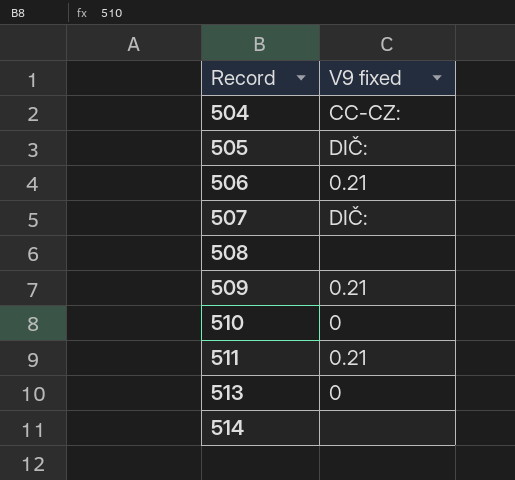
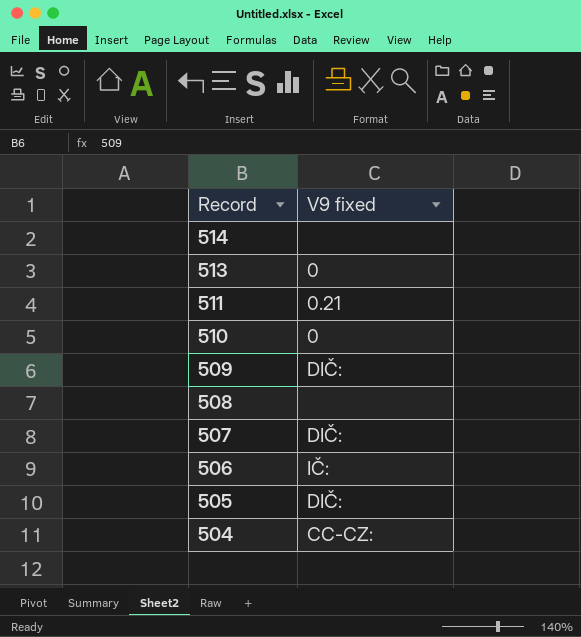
row order: Record ascending -> Record descending
509 | V9 fixed: 0.21 -> DIČ:
506 | V9 fixed: 0.21 -> IČ:

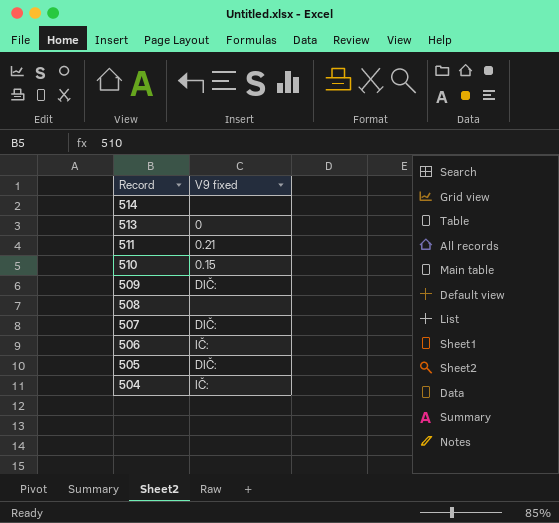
510 | V9 fixed: 0 -> 0.15
504 | V9 fixed: CC-CZ: -> IČ:

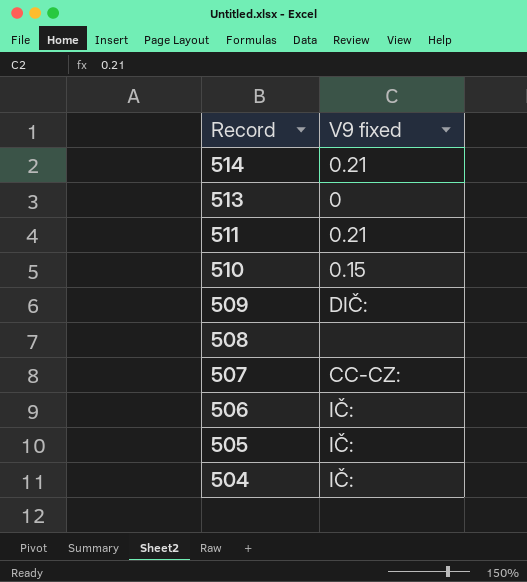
514 | V9 fixed: none -> 0.21
507 | V9 fixed: DIČ: -> CC-CZ:
505 | V9 fixed: DIČ: -> IČ:

